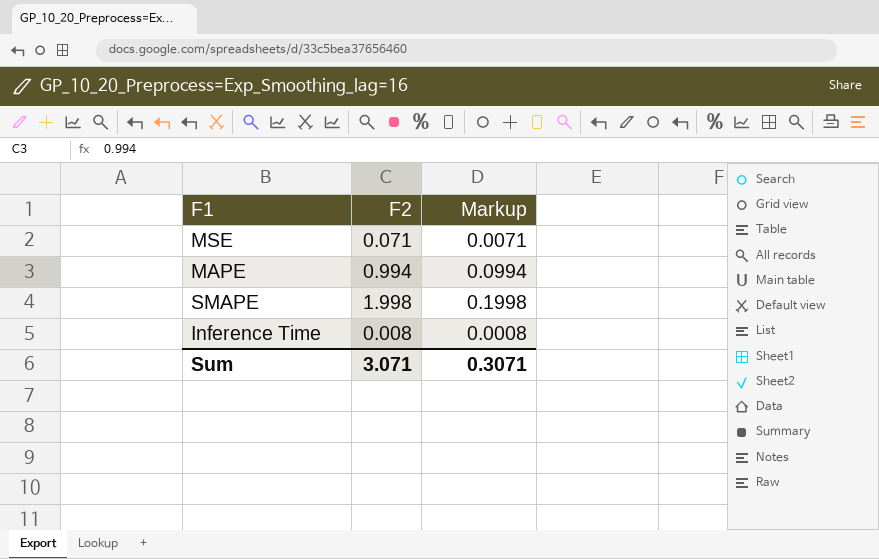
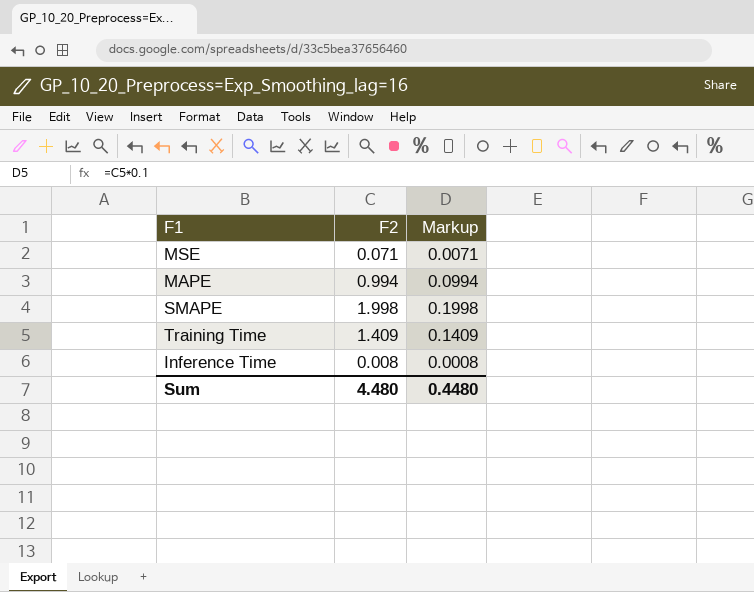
row Training Time: none -> 1.409 | 0.1409
Sum | F2: 3.071 -> 4.480
Sum | Markup: 0.3071 -> 0.4480

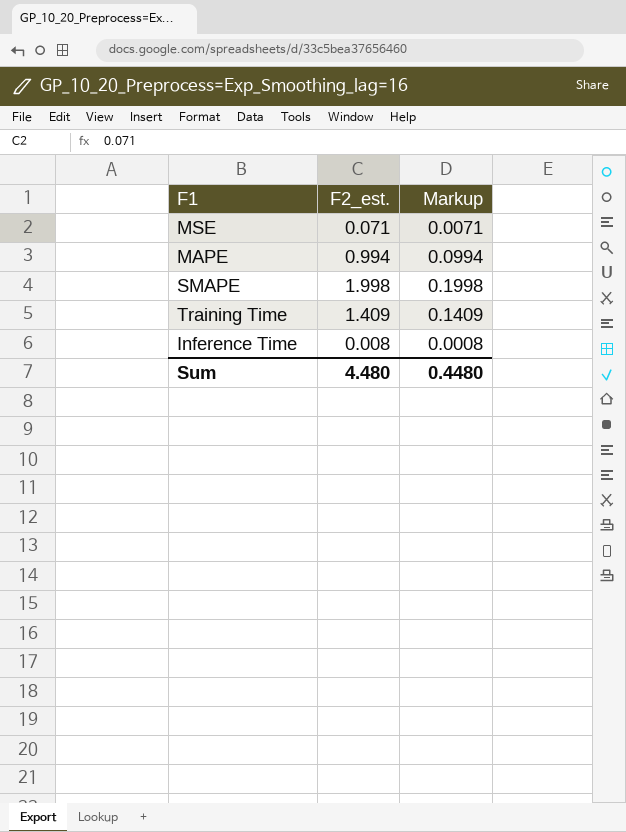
column name: F2 -> F2_est.

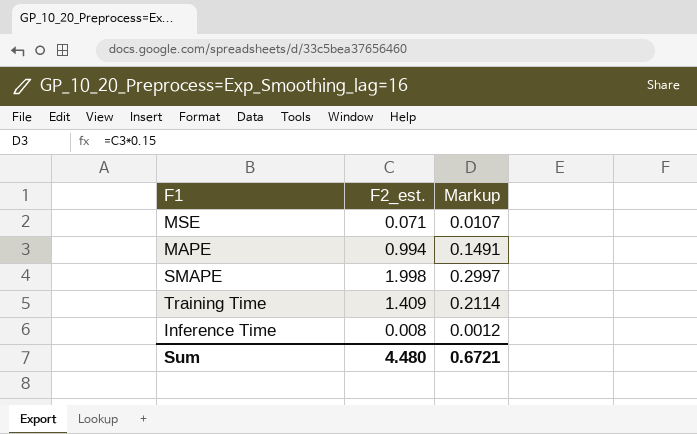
column Markup | formula: [F2_est.] * 0.1 -> [F2_est.] * 0.15
Sum | Markup: 0.4480 -> 0.6721

